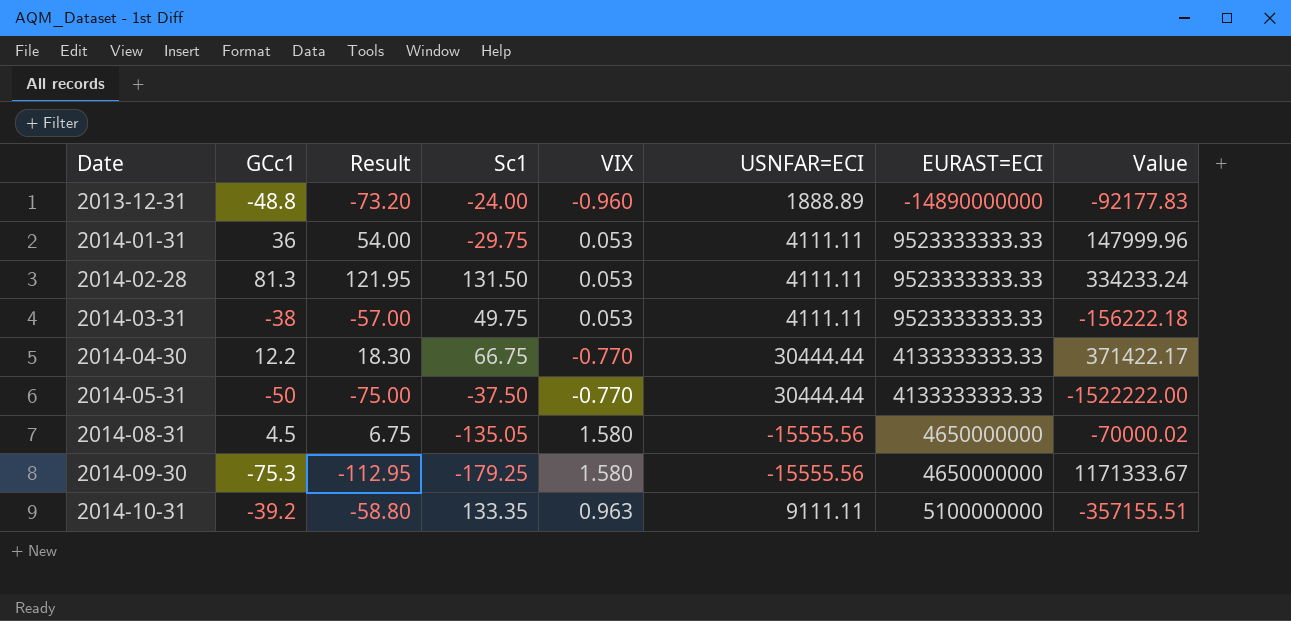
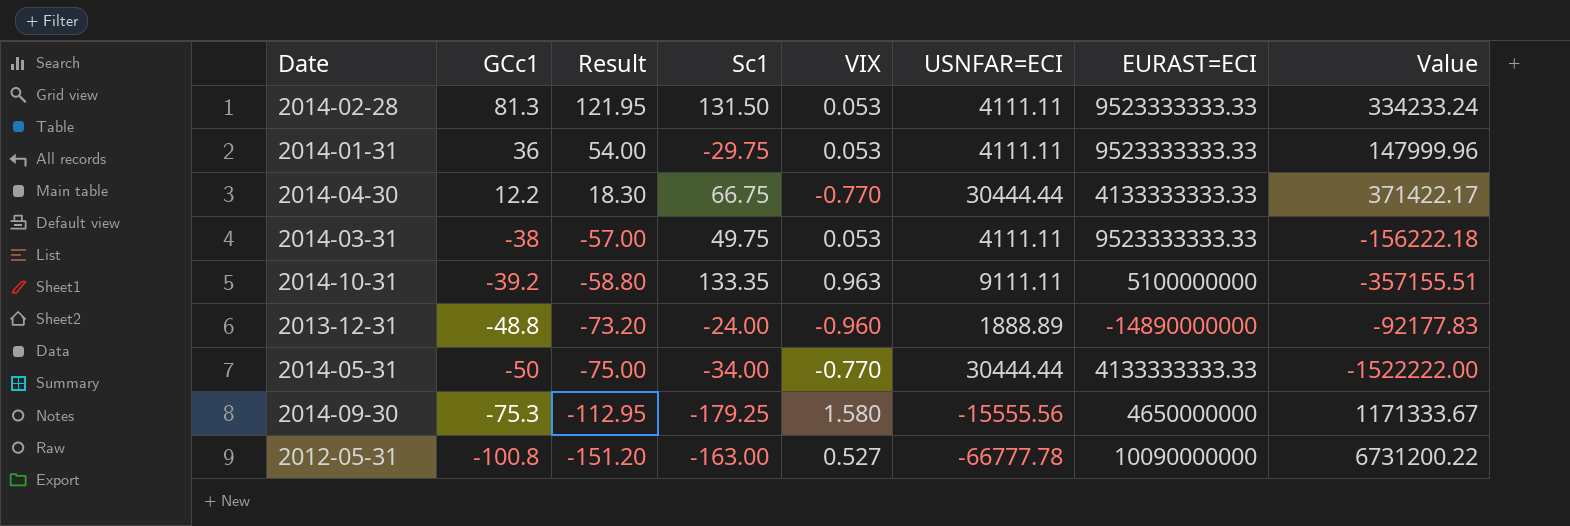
row order: Date ascending -> GCc1 descending
row 2014-08-31: 4.5 | 6.75 | -135.05 | 1.580 | -15555.56 | 4650000000 | -70000.02 -> none
2014-05-31 | Sc1: -37.50 -> -34.00
row 2012-05-31: none -> -100.8 | -151.20 | -163.00 | 0.527 | -66777.78 | 10090000000 | 6731200.22

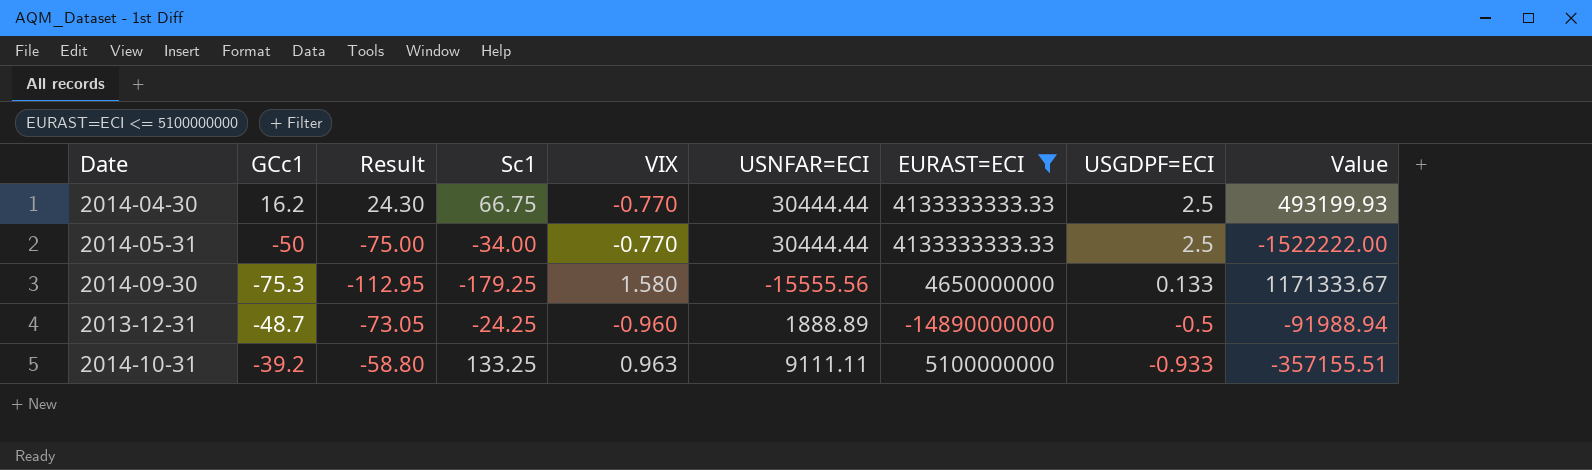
filter: none -> EURAST=ECI <= 5100000000
row order: GCc1 descending -> USGDPF=ECI descending
column USGDPF=ECI | position: none -> 8
2014-04-30 | GCc1: 12.2 -> 16.2
2014-04-30 | Result: 18.30 -> 24.30
2014-04-30 | Value: 371422.17 -> 493199.93
2013-12-31 | GCc1: -48.8 -> -48.7
2013-12-31 | Result: -73.20 -> -73.05
2013-12-31 | Sc1: -24.00 -> -24.25
2013-12-31 | Value: -92177.83 -> -91988.94
2014-10-31 | Sc1: 133.35 -> 133.25

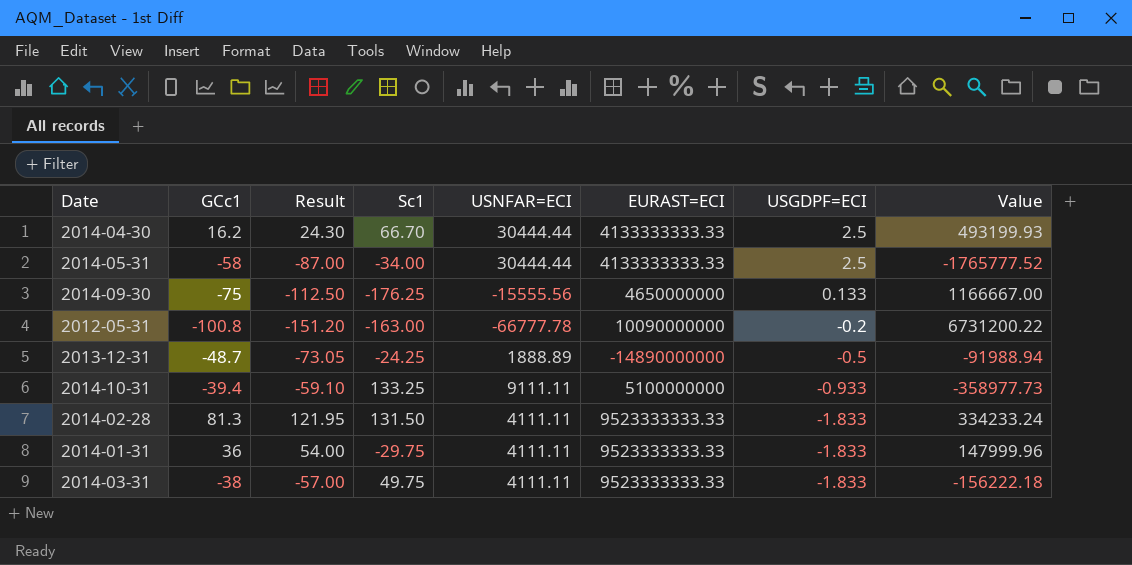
filter: EURAST=ECI <= 5100000000 -> none
column VIX | position: 5 -> none
2014-04-30 | Sc1: 66.75 -> 66.70
2014-05-31 | GCc1: -50 -> -58
2014-05-31 | Result: -75.00 -> -87.00
2014-05-31 | Value: -1522222.00 -> -1765777.52
2014-09-30 | GCc1: -75.3 -> -75
2014-09-30 | Result: -112.95 -> -112.50
2014-09-30 | Sc1: -179.25 -> -176.25
2014-09-30 | Value: 1171333.67 -> 1166667.00
2014-10-31 | GCc1: -39.2 -> -39.4
2014-10-31 | Result: -58.80 -> -59.10
2014-10-31 | Value: -357155.51 -> -358977.73

